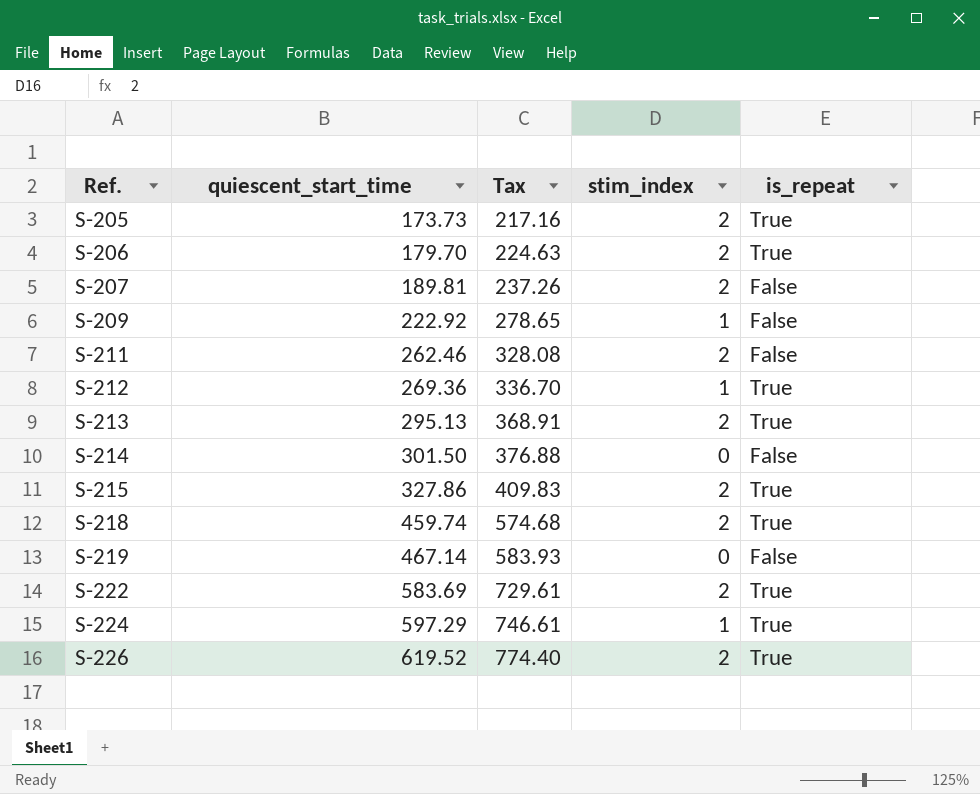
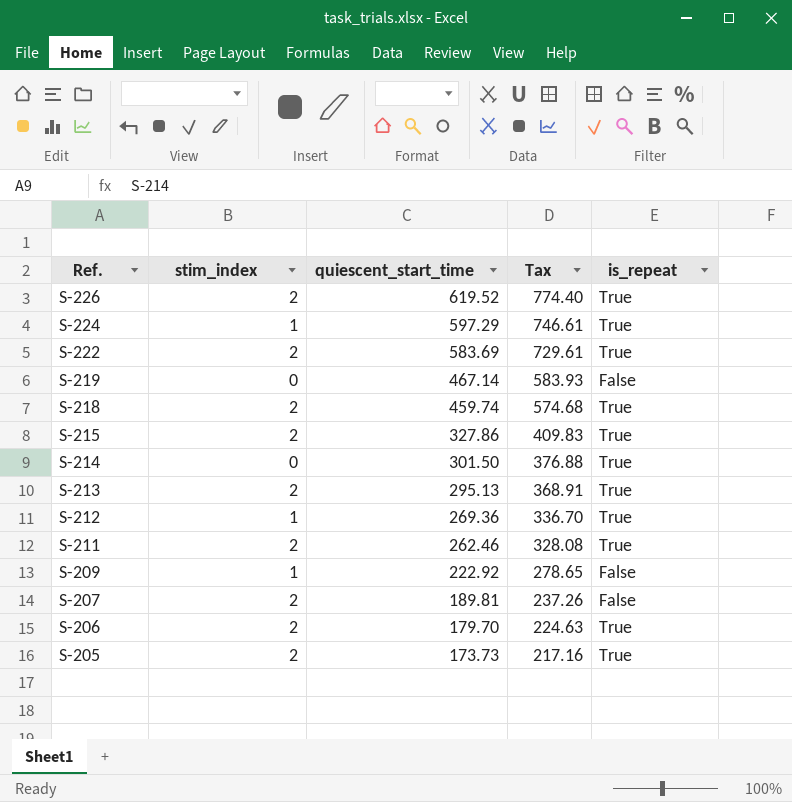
row order: Ref. ascending -> Ref. descending
column stim_index | position: 4 -> 2
S-214 | is_repeat: False -> True
S-211 | is_repeat: False -> True

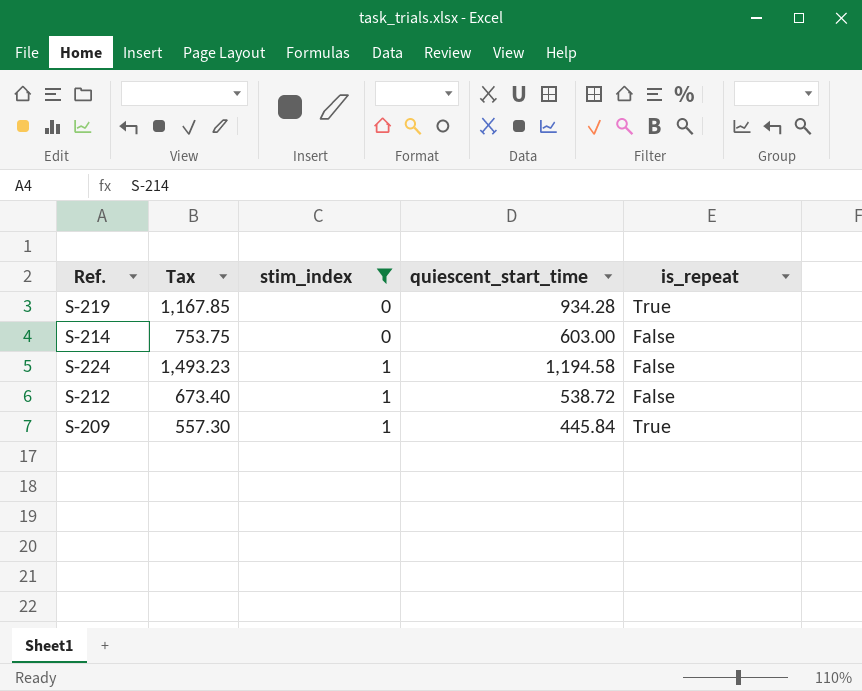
filter: none -> stim_index != 2
row order: Ref. descending -> stim_index ascending
column Tax | position: 4 -> 2
S-219 | Tax: 583.93 -> 1,167.85
S-219 | quiescent_start_time: 467.14 -> 934.28
S-219 | is_repeat: False -> True
S-214 | Tax: 376.88 -> 753.75
S-214 | quiescent_start_time: 301.50 -> 603.00
S-214 | is_repeat: True -> False
S-224 | Tax: 746.61 -> 1,493.23
S-224 | quiescent_start_time: 597.29 -> 1,194.58
S-224 | is_repeat: True -> False
S-212 | Tax: 336.70 -> 673.40
S-212 | quiescent_start_time: 269.36 -> 538.72
S-212 | is_repeat: True -> False
S-209 | Tax: 278.65 -> 557.30
S-209 | quiescent_start_time: 222.92 -> 445.84
S-209 | is_repeat: False -> True

